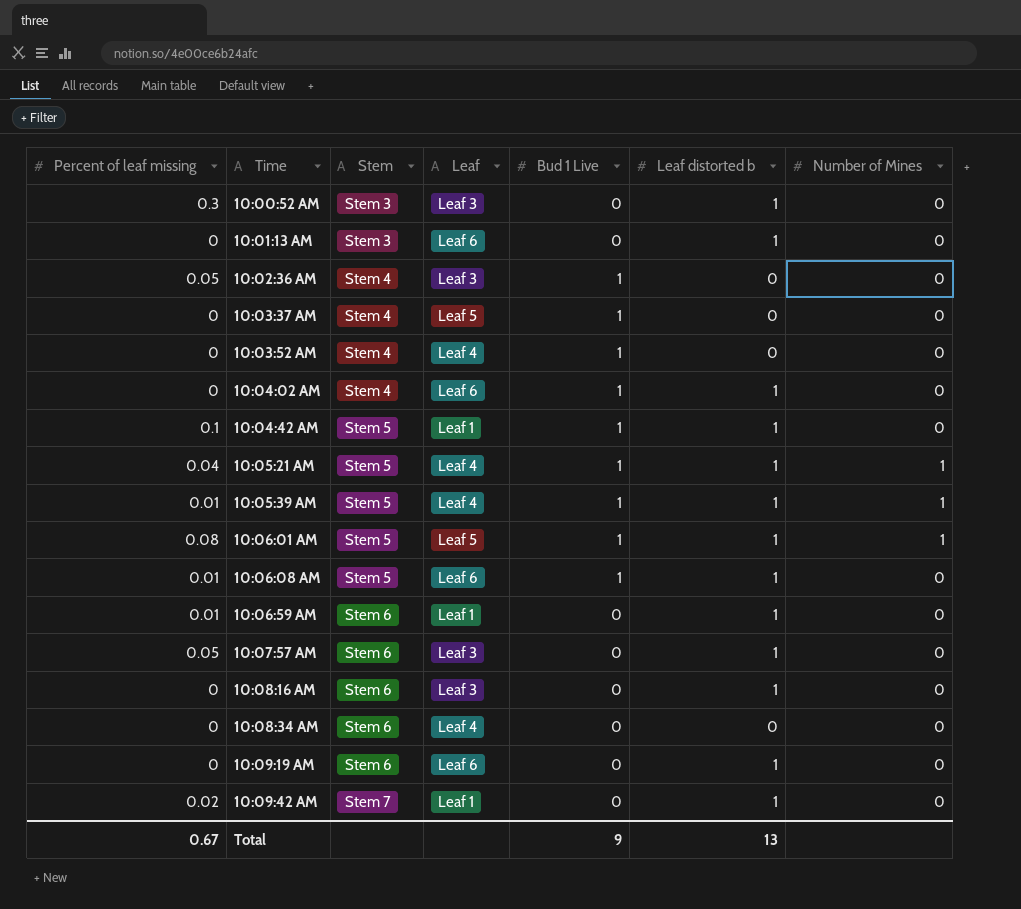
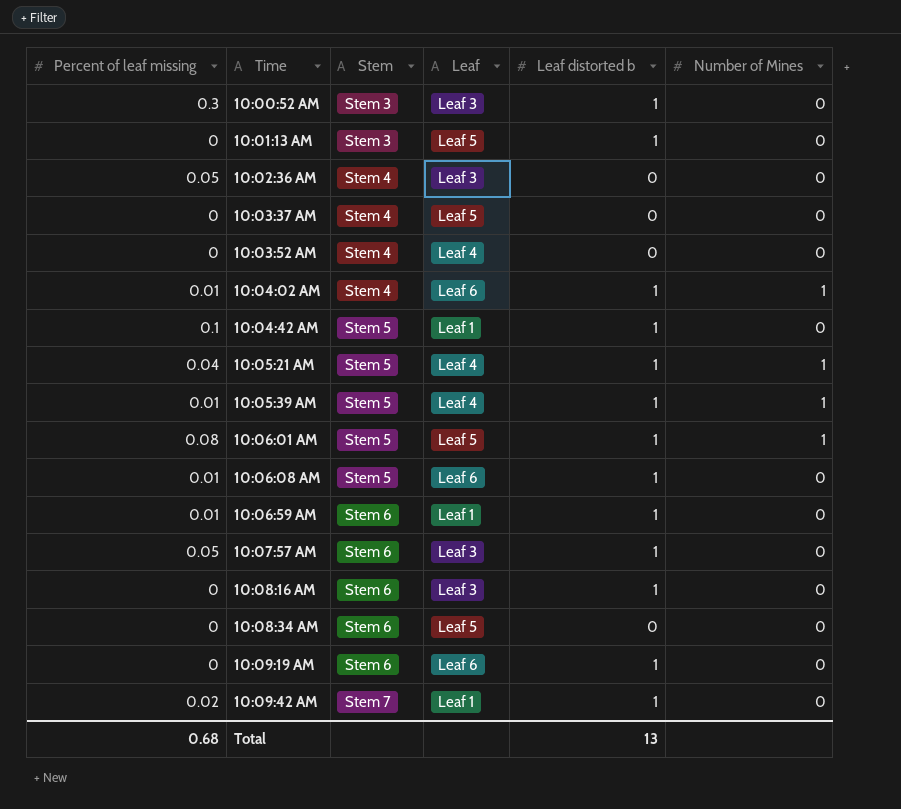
column Bud 1 Live | position: 5 -> none
10:01:13 AM | Leaf: Leaf 6 -> Leaf 5
10:04:02 AM | Percent of leaf missing: 0 -> 0.01
10:04:02 AM | Number of Mines: 0 -> 1
10:08:34 AM | Leaf: Leaf 4 -> Leaf 5
Total | Percent of leaf missing: 0.67 -> 0.68

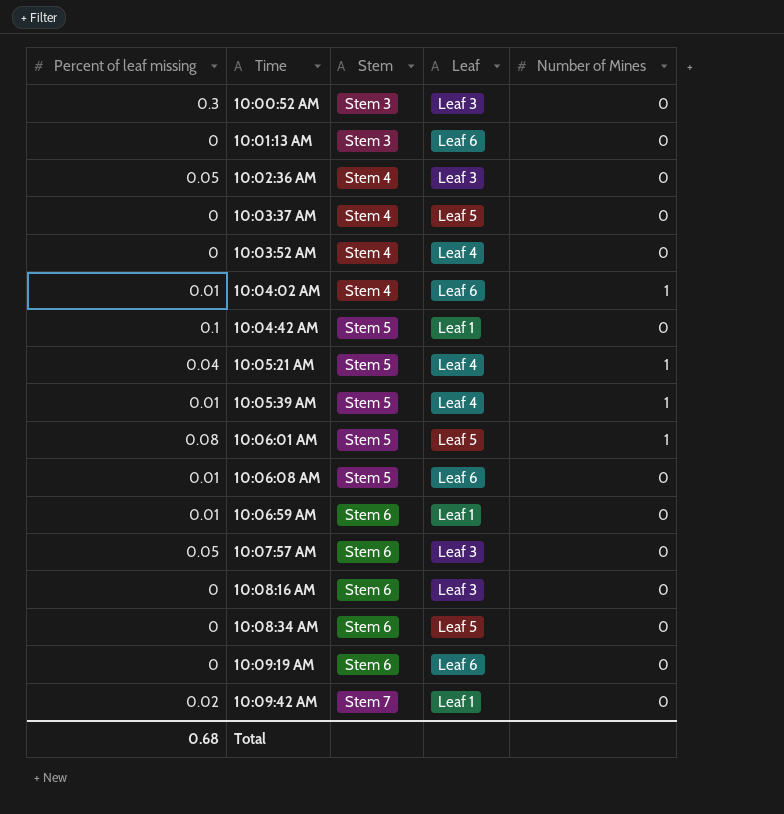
column Leaf distorted b | position: 5 -> none
10:01:13 AM | Leaf: Leaf 5 -> Leaf 6

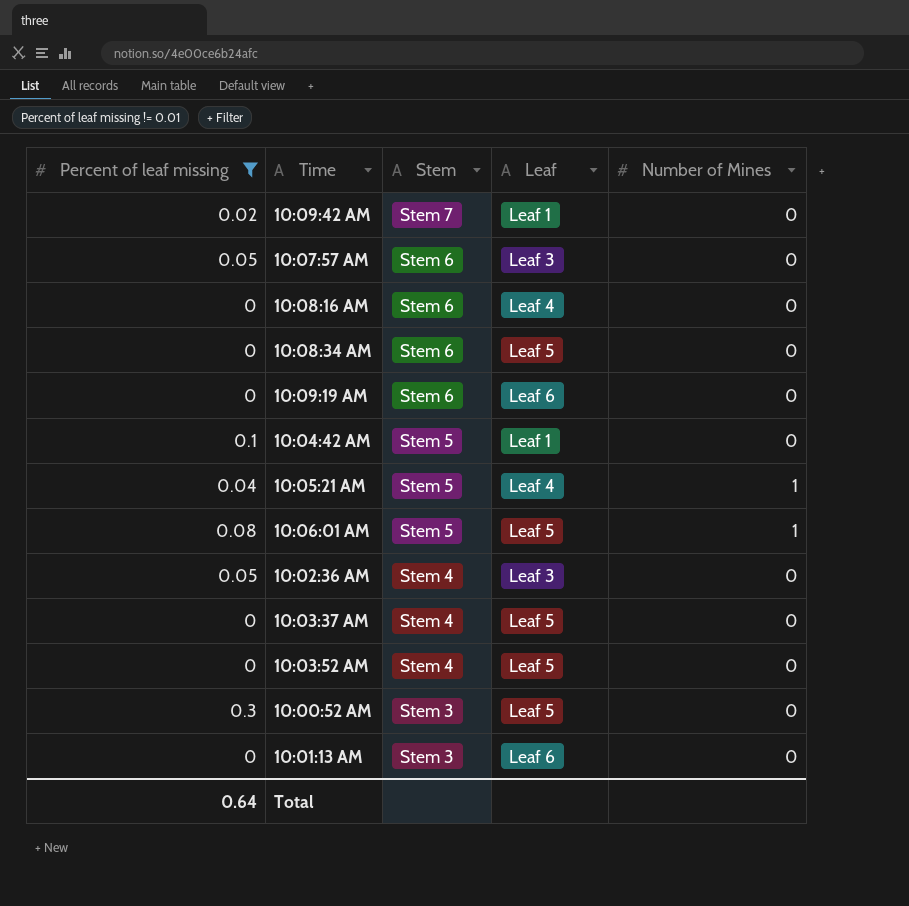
filter: none -> Percent of leaf missing != 0.01
row order: Time ascending -> Stem descending
10:08:16 AM | Leaf: Leaf 3 -> Leaf 4
10:03:52 AM | Leaf: Leaf 4 -> Leaf 5
10:00:52 AM | Leaf: Leaf 3 -> Leaf 5
Total | Percent of leaf missing: 0.68 -> 0.64

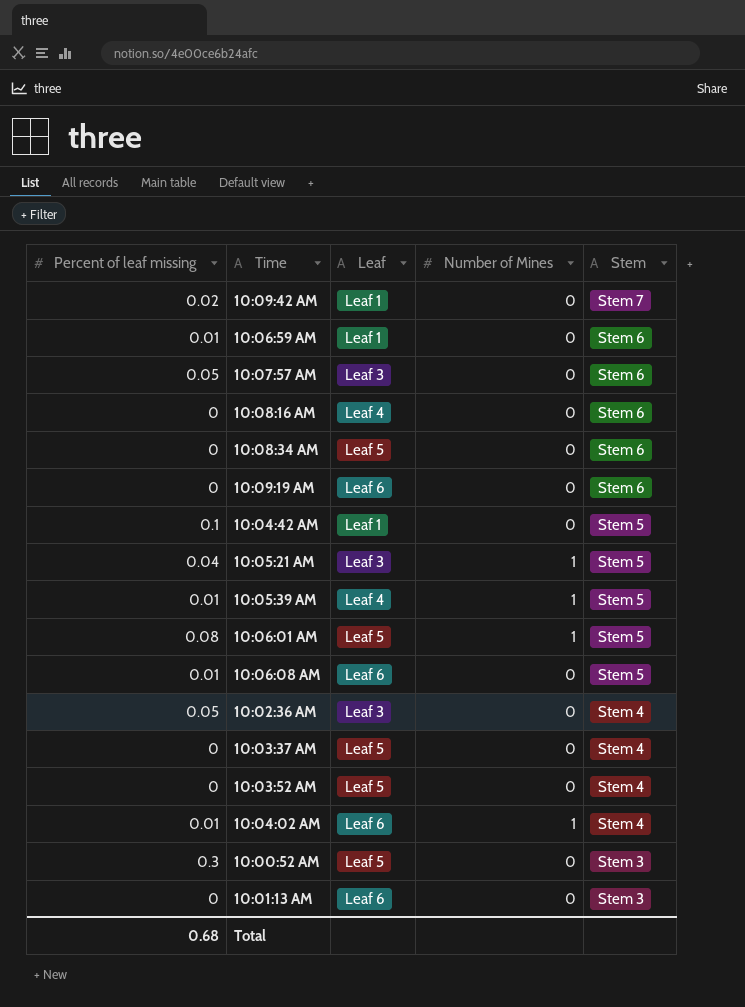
filter: Percent of leaf missing != 0.01 -> none
column Stem | position: 3 -> 5
10:05:21 AM | Leaf: Leaf 4 -> Leaf 3
Total | Percent of leaf missing: 0.64 -> 0.68

